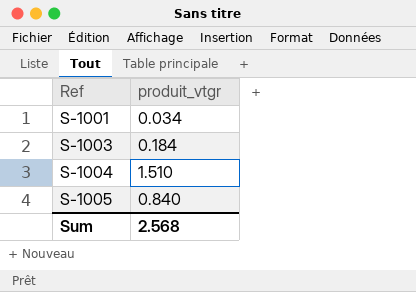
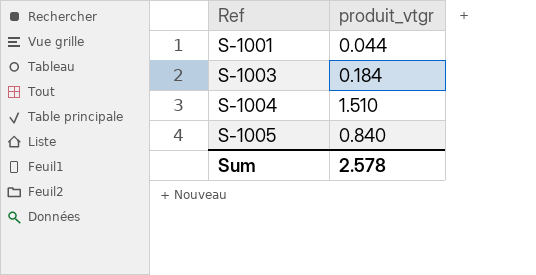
S-1001 | produit_vtgr: 0.034 -> 0.044
Sum | produit_vtgr: 2.568 -> 2.578

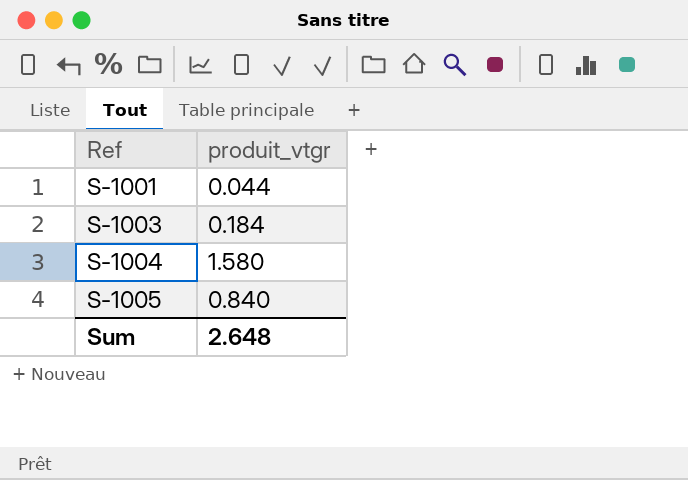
S-1004 | produit_vtgr: 1.510 -> 1.580
Sum | produit_vtgr: 2.578 -> 2.648

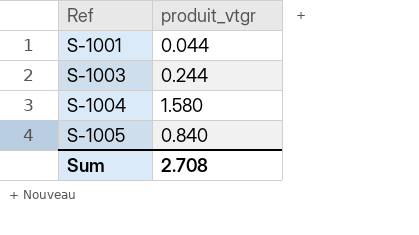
S-1003 | produit_vtgr: 0.184 -> 0.244
Sum | produit_vtgr: 2.648 -> 2.708

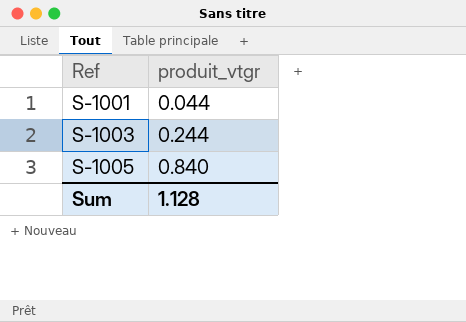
row S-1004: 1.580 -> none
Sum | produit_vtgr: 2.708 -> 1.128

